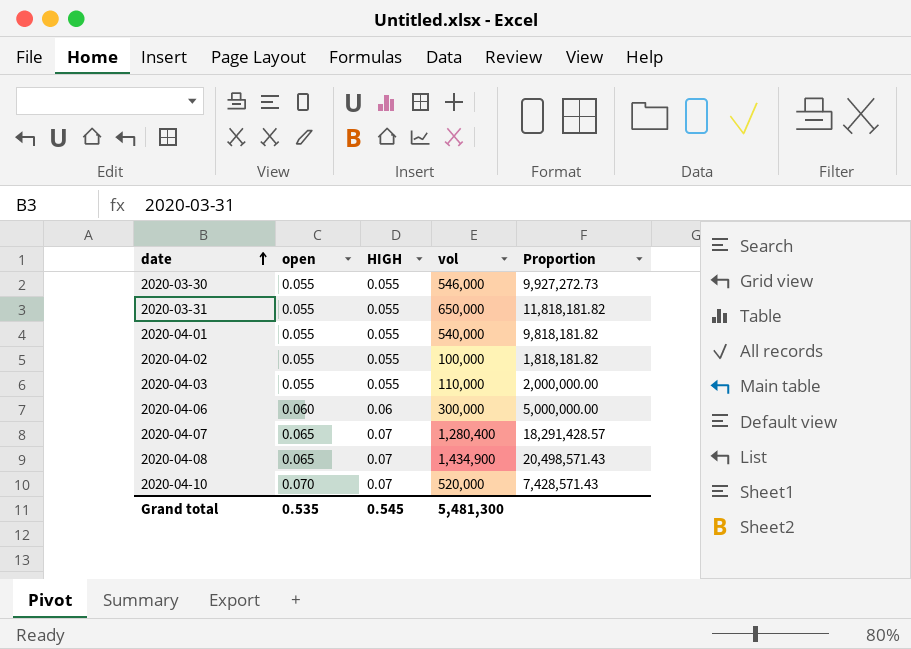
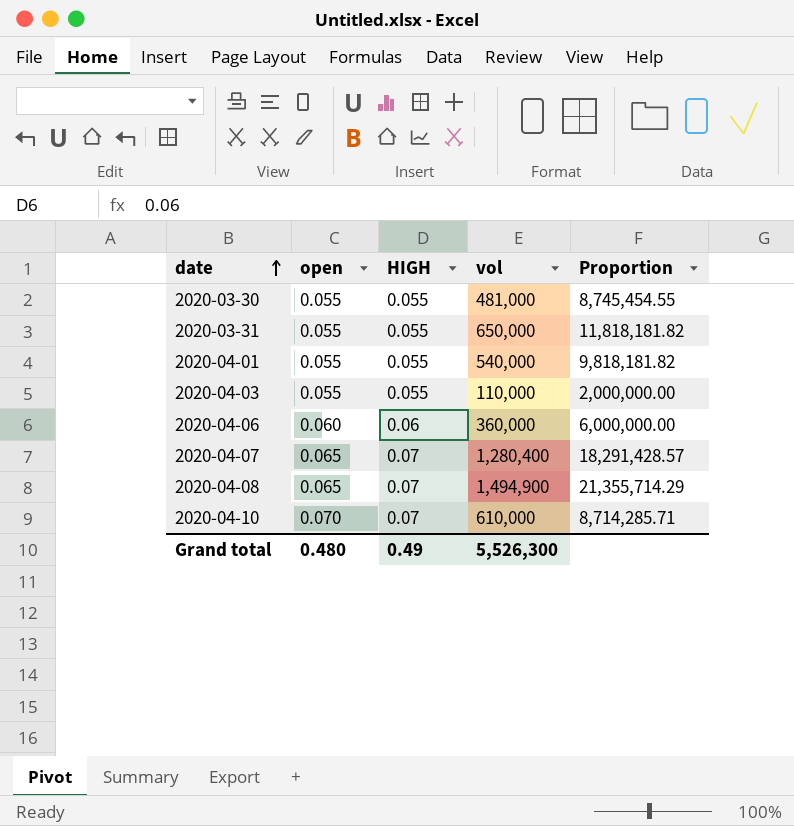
row 2020-04-02: 0.055 | 0.055 | 100,000 | 1,818,181.82 -> none
2020-03-30 | vol: 546,000 -> 481,000
2020-03-30 | Proportion: 9,927,272.73 -> 8,745,454.55
2020-04-06 | vol: 300,000 -> 360,000
2020-04-06 | Proportion: 5,000,000.00 -> 6,000,000.00
2020-04-08 | vol: 1,434,900 -> 1,494,900
2020-04-08 | Proportion: 20,498,571.43 -> 21,355,714.29
2020-04-10 | vol: 520,000 -> 610,000
2020-04-10 | Proportion: 7,428,571.43 -> 8,714,285.71
Grand total | open: 0.535 -> 0.480
Grand total | HIGH: 0.545 -> 0.49
Grand total | vol: 5,481,300 -> 5,526,300

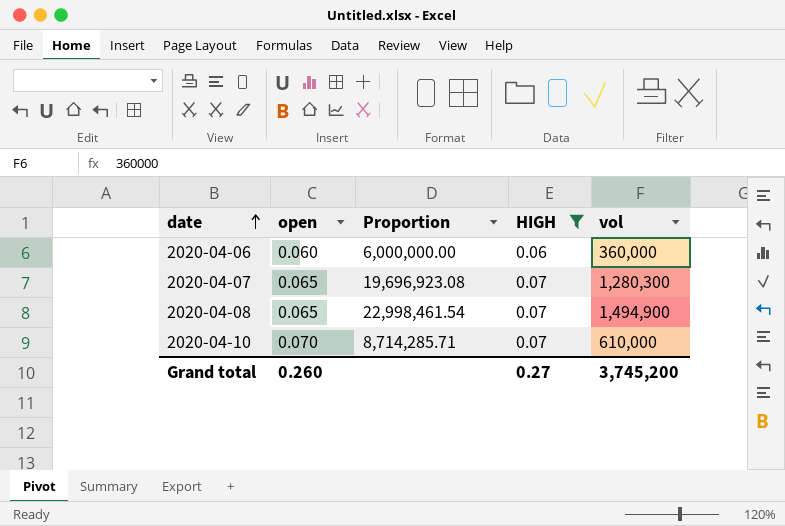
filter: none -> HIGH != 0.055
column Proportion | formula: [vol] / [HIGH] -> [vol] / [open]
column Proportion | position: 5 -> 3
2020-04-07 | vol: 1,280,400 -> 1,280,300
Grand total | open: 0.480 -> 0.260
Grand total | HIGH: 0.49 -> 0.27
Grand total | vol: 5,526,300 -> 3,745,200

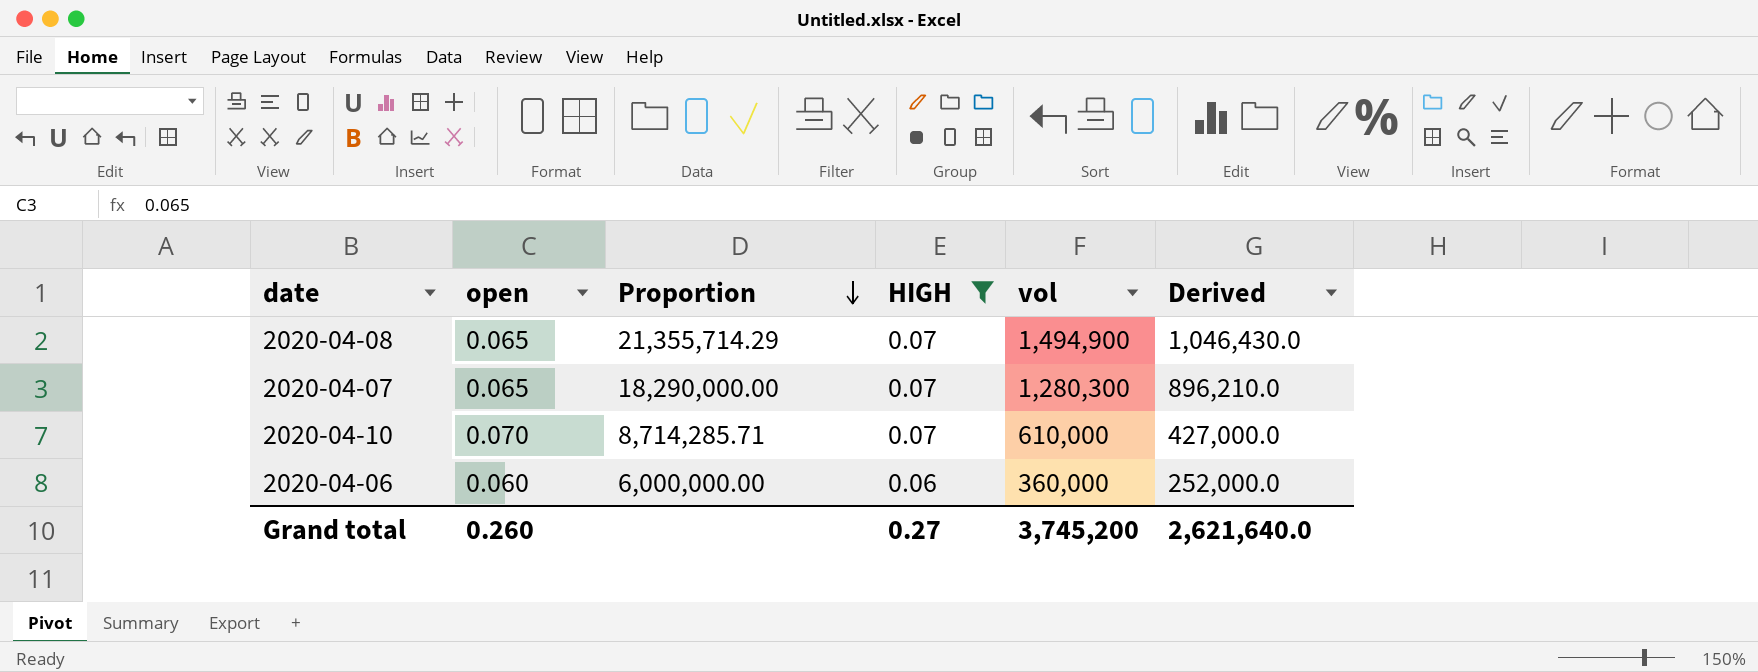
row order: date ascending -> Proportion descending
column Proportion | formula: [vol] / [open] -> [vol] / [HIGH]
column Derived | formula: none -> [vol] * 0.7

